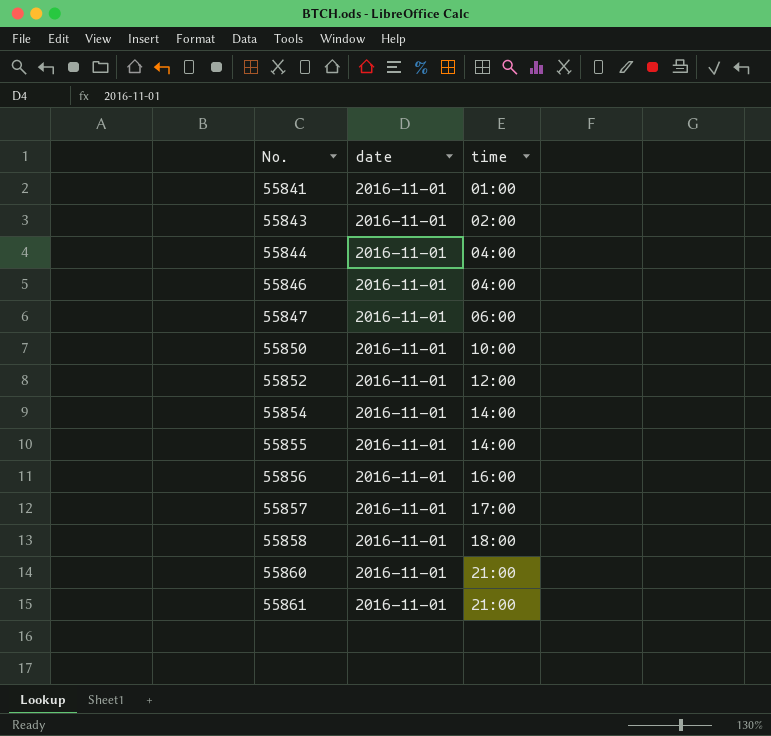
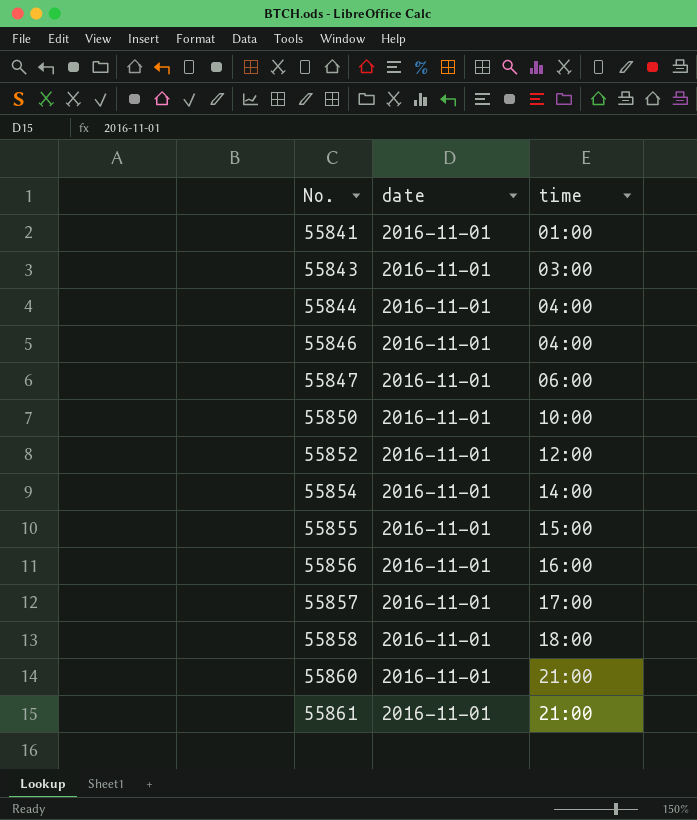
55843 | time: 02:00 -> 03:00
55855 | time: 14:00 -> 15:00

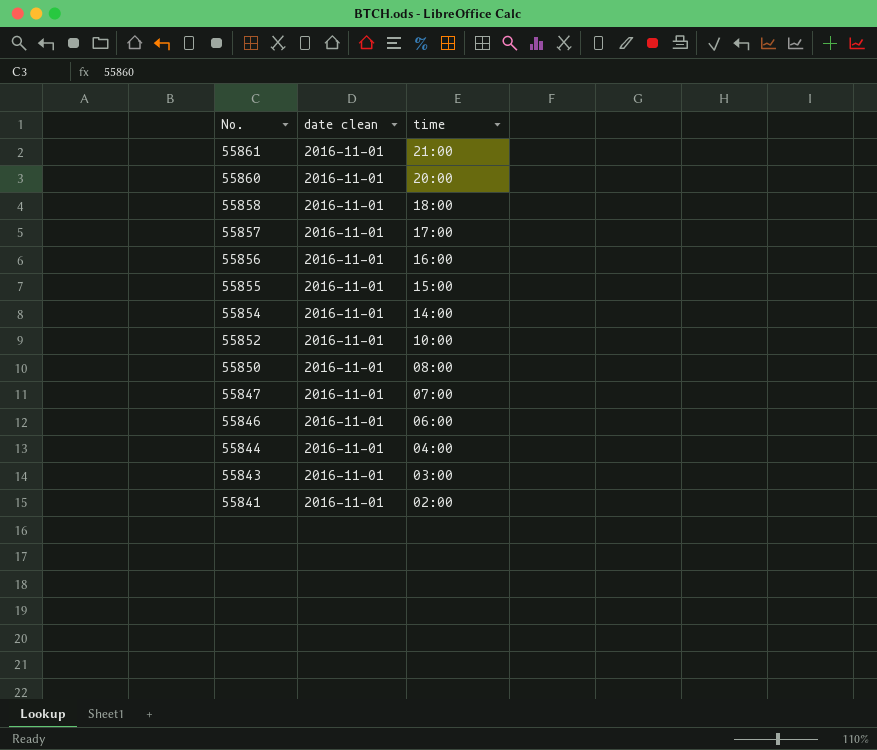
row order: No. ascending -> No. descending
column name: date -> date clean
55860 | time: 21:00 -> 20:00
55852 | time: 12:00 -> 10:00
55850 | time: 10:00 -> 08:00
55847 | time: 06:00 -> 07:00
55846 | time: 04:00 -> 06:00
55841 | time: 01:00 -> 02:00

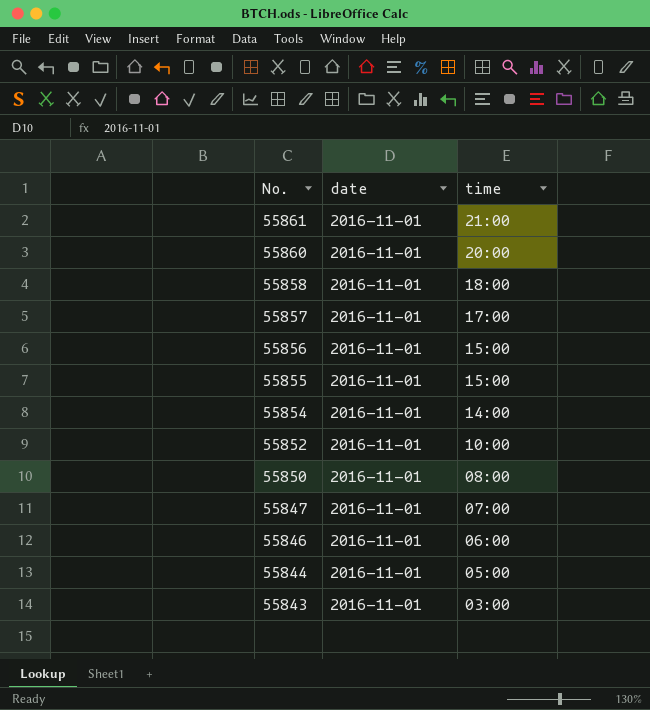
column name: date clean -> date
row 55841: 2016-11-01 | 02:00 -> none
55856 | time: 16:00 -> 15:00
55844 | time: 04:00 -> 05:00

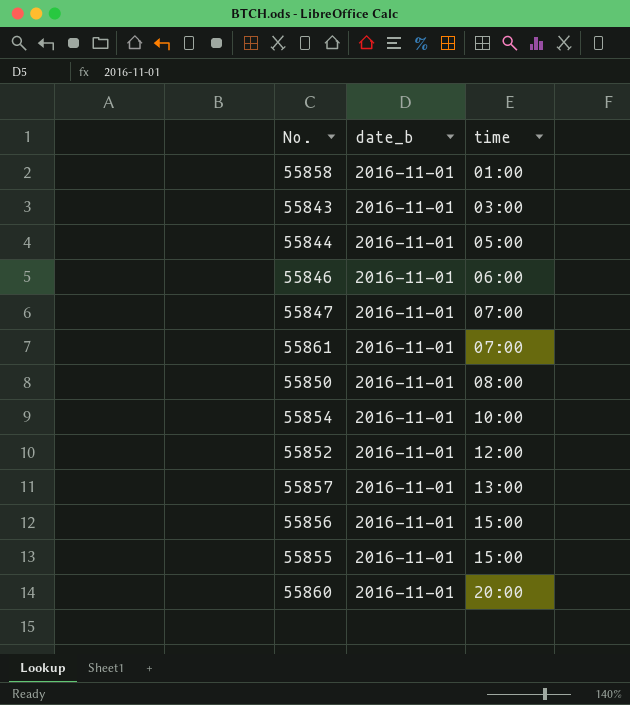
row order: No. descending -> time ascending
column name: date -> date_b
55858 | time: 18:00 -> 01:00
55861 | time: 21:00 -> 07:00
55854 | time: 14:00 -> 10:00
55852 | time: 10:00 -> 12:00
55857 | time: 17:00 -> 13:00

